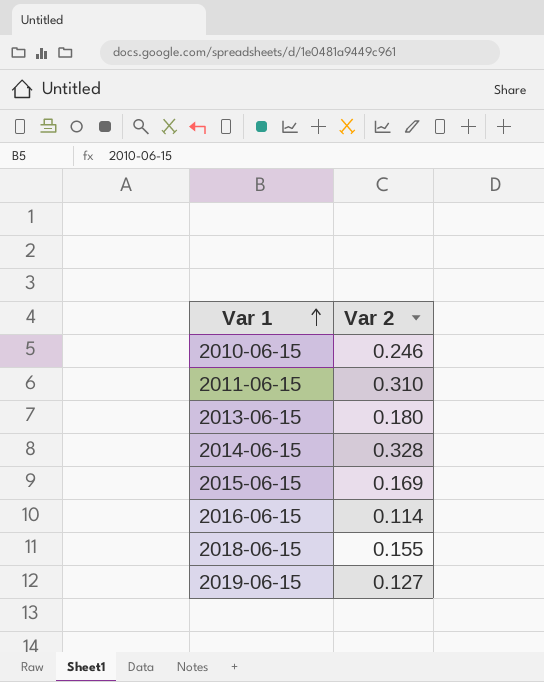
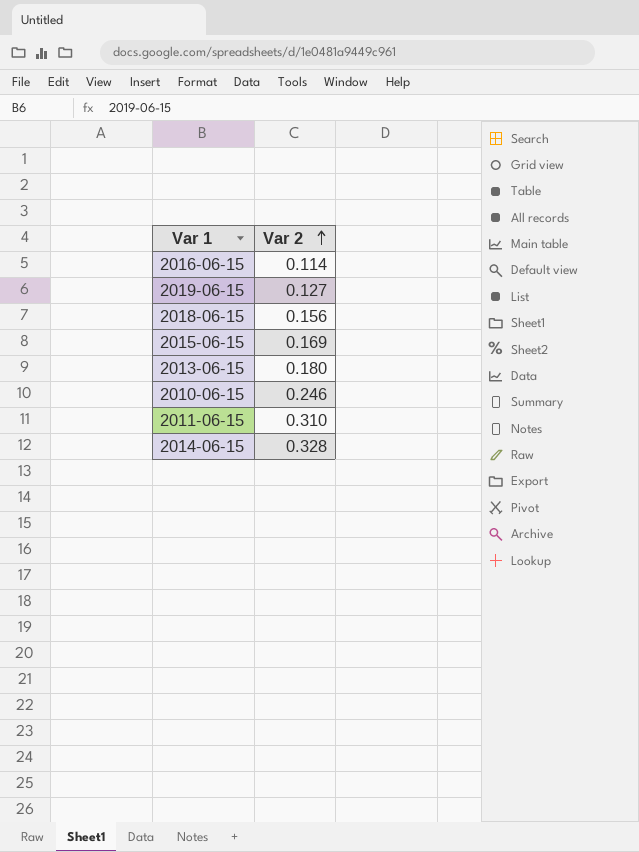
row order: Var 1 ascending -> Var 2 ascending
2018-06-15 | Var 2: 0.155 -> 0.156

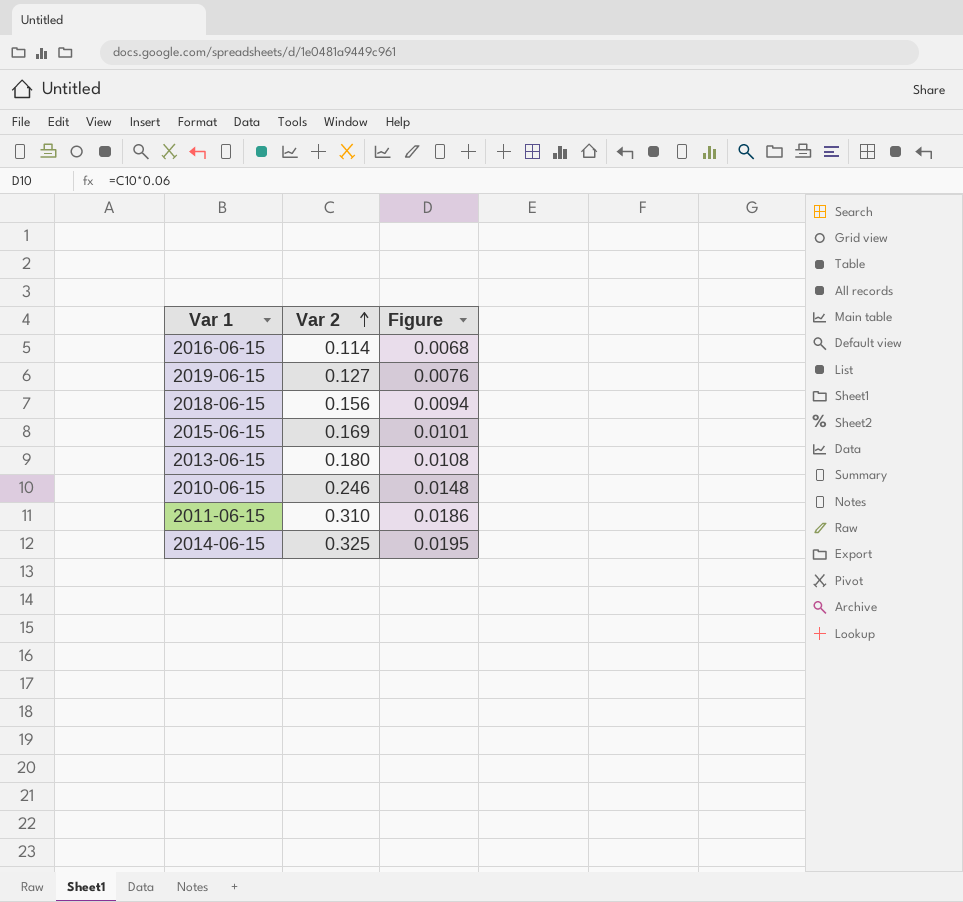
column Figure | formula: none -> [Var 2] * 0.06
2014-06-15 | Var 2: 0.328 -> 0.325

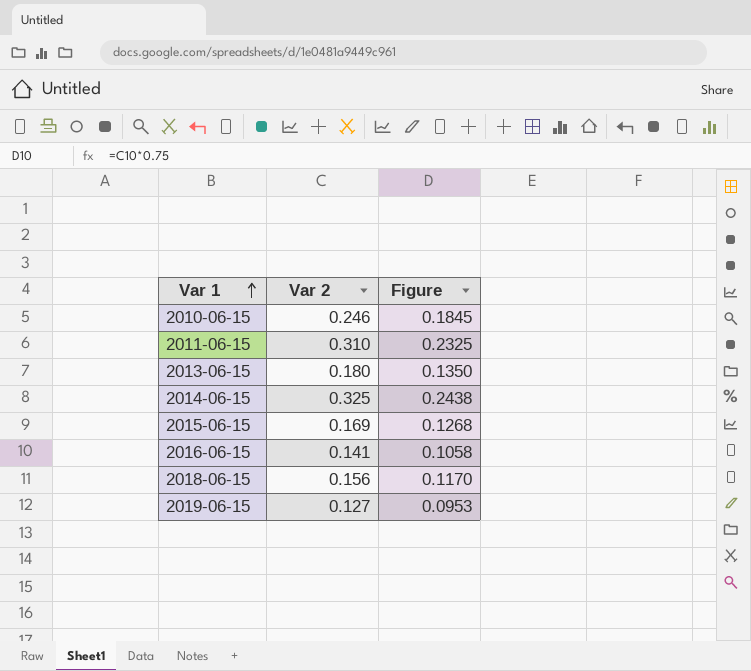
row order: Var 2 ascending -> Var 1 ascending
column Figure | formula: [Var 2] * 0.06 -> [Var 2] * 0.75
2016-06-15 | Var 2: 0.114 -> 0.141

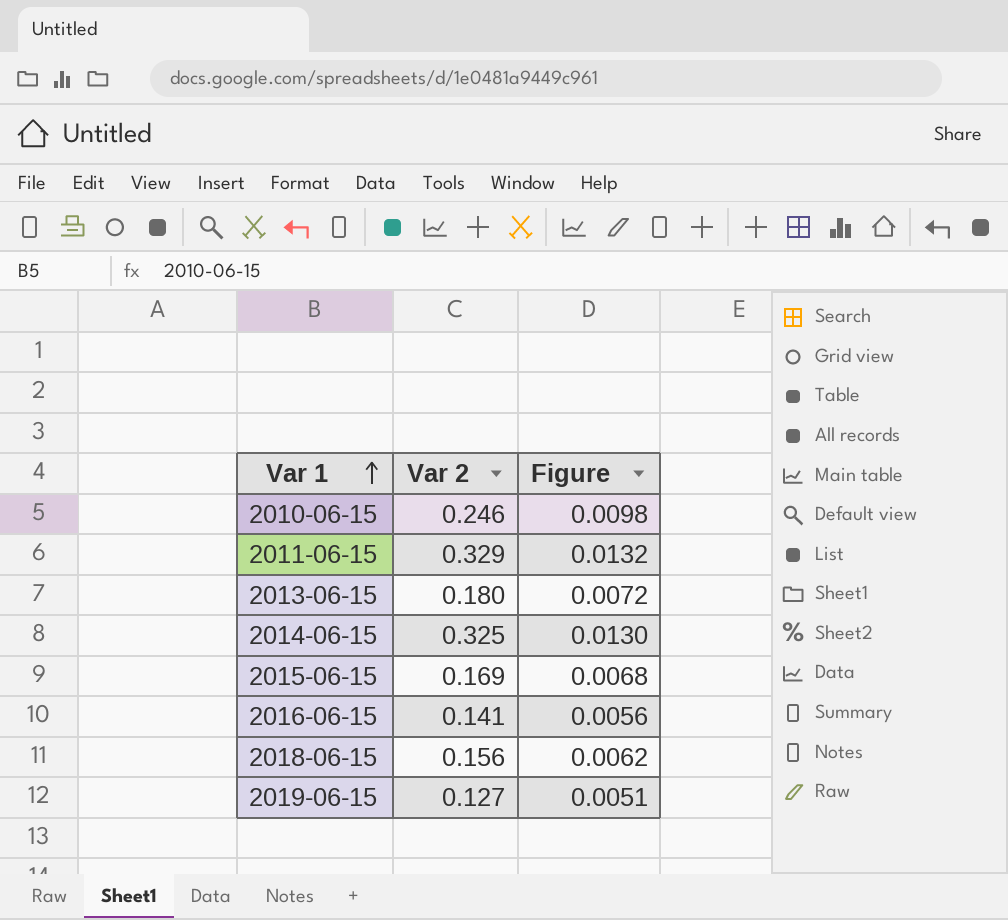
column Figure | formula: [Var 2] * 0.75 -> [Var 2] * 0.04
2011-06-15 | Var 2: 0.310 -> 0.329

